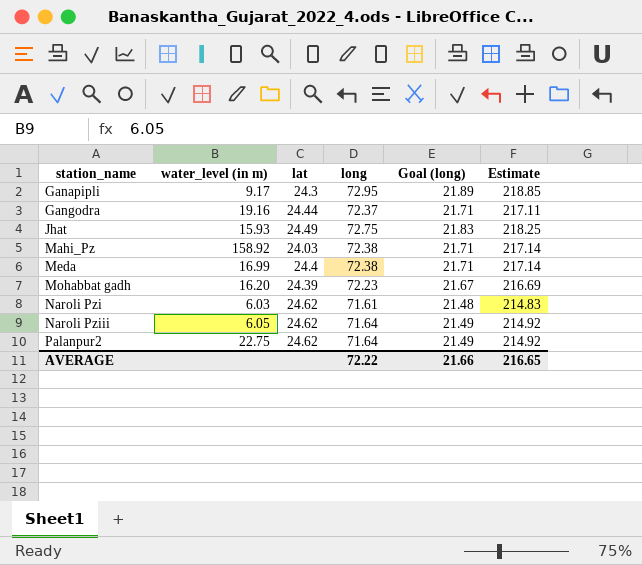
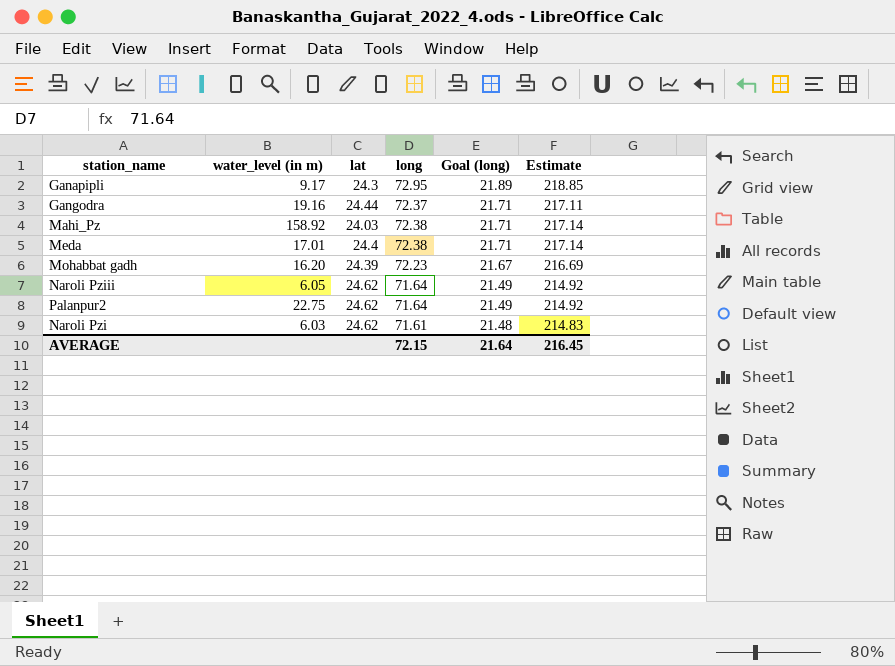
row order: station_name ascending -> Goal (long) descending
row Jhat: 15.93 | 24.49 | 72.75 | 21.83 | 218.25 -> none
Meda | water_level (in m): 16.99 -> 17.01
AVERAGE | long: 72.22 -> 72.15
AVERAGE | Goal (long): 21.66 -> 21.64
AVERAGE | Estimate: 216.65 -> 216.45

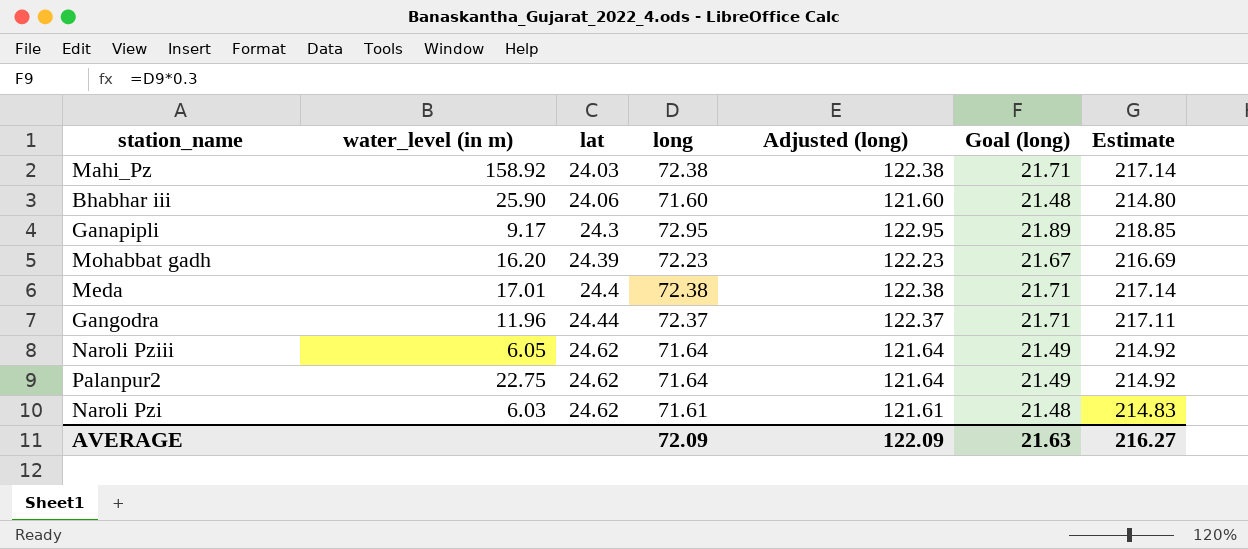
row order: Goal (long) descending -> lat ascending
column Adjusted (long) | formula: none -> [long] + 50
row Bhabhar iii: none -> 25.90 | 24.06 | 71.60 | 121.60 | 21.48 | 214.80
Gangodra | water_level (in m): 19.16 -> 11.96
AVERAGE | long: 72.15 -> 72.09
AVERAGE | Goal (long): 21.64 -> 21.63
AVERAGE | Estimate: 216.45 -> 216.27

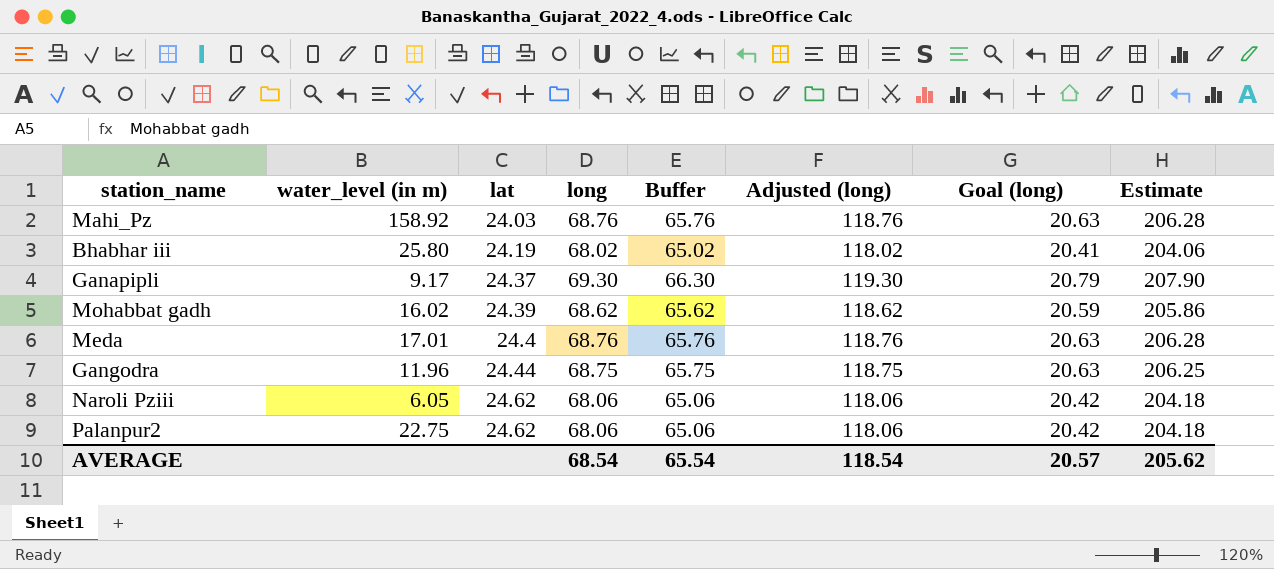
column Buffer | formula: none -> [long] - 3
row Naroli Pzi: 6.03 | 24.62 | 71.61 | 121.61 | 21.48 | 214.83 -> none
Mahi_Pz | long: 72.38 -> 68.76
Mahi_Pz | Adjusted (long): 122.38 -> 118.76
Mahi_Pz | Goal (long): 21.71 -> 20.63
Mahi_Pz | Estimate: 217.14 -> 206.28
Bhabhar iii | water_level (in m): 25.90 -> 25.80
Bhabhar iii | lat: 24.06 -> 24.19
Bhabhar iii | long: 71.60 -> 68.02
Bhabhar iii | Adjusted (long): 121.60 -> 118.02
Bhabhar iii | Goal (long): 21.48 -> 20.41
Bhabhar iii | Estimate: 214.80 -> 204.06
Ganapipli | lat: 24.3 -> 24.37
Ganapipli | long: 72.95 -> 69.30
Ganapipli | Adjusted (long): 122.95 -> 119.30
Ganapipli | Goal (long): 21.89 -> 20.79
Ganapipli | Estimate: 218.85 -> 207.90
Mohabbat gadh | water_level (in m): 16.20 -> 16.02
Mohabbat gadh | long: 72.23 -> 68.62
Mohabbat gadh | Adjusted (long): 122.23 -> 118.62
Mohabbat gadh | Goal (long): 21.67 -> 20.59
Mohabbat gadh | Estimate: 216.69 -> 205.86
Meda | long: 72.38 -> 68.76
Meda | Adjusted (long): 122.38 -> 118.76
Meda | Goal (long): 21.71 -> 20.63
Meda | Estimate: 217.14 -> 206.28
Gangodra | long: 72.37 -> 68.75
Gangodra | Adjusted (long): 122.37 -> 118.75
Gangodra | Goal (long): 21.71 -> 20.63
Gangodra | Estimate: 217.11 -> 206.25
Naroli Pziii | long: 71.64 -> 68.06
Naroli Pziii | Adjusted (long): 121.64 -> 118.06
Naroli Pziii | Goal (long): 21.49 -> 20.42
Naroli Pziii | Estimate: 214.92 -> 204.18
Palanpur2 | long: 71.64 -> 68.06
Palanpur2 | Adjusted (long): 121.64 -> 118.06
Palanpur2 | Goal (long): 21.49 -> 20.42
Palanpur2 | Estimate: 214.92 -> 204.18
AVERAGE | long: 72.09 -> 68.54
AVERAGE | Adjusted (long): 122.09 -> 118.54
AVERAGE | Goal (long): 21.63 -> 20.57
AVERAGE | Estimate: 216.27 -> 205.62

